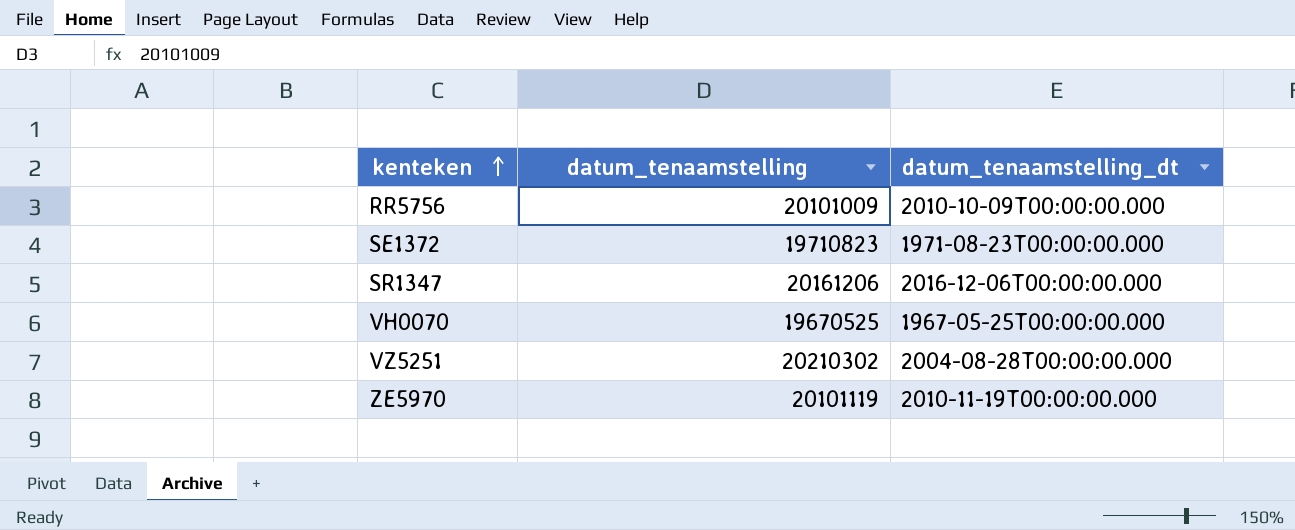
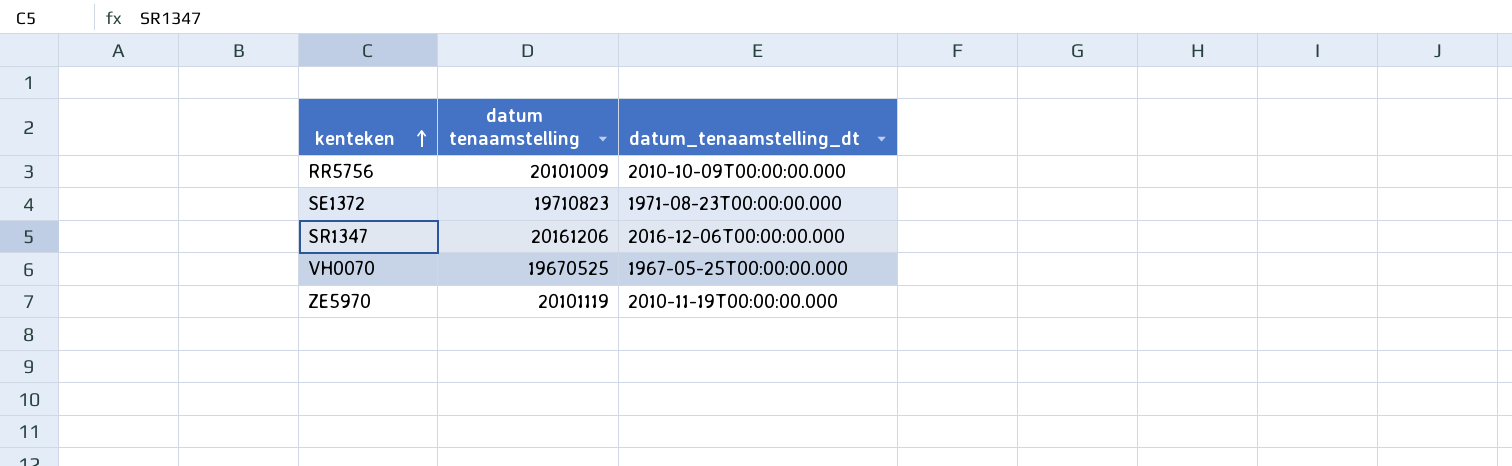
column name: datum_tenaamstelling -> datum tenaamstelling
row VZ5251: 20210302 | 2004-08-28T00:00:00.000 -> none

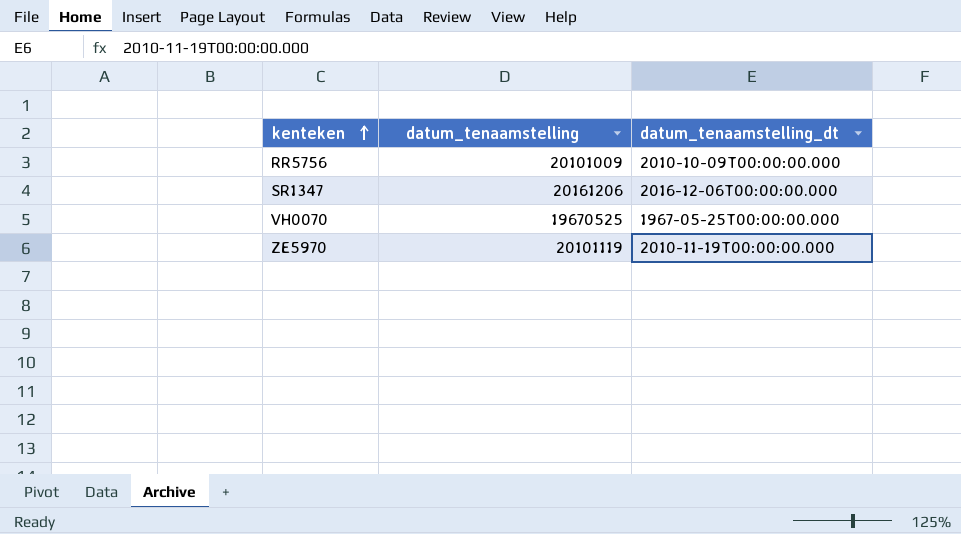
column name: datum tenaamstelling -> datum_tenaamstelling
row SE1372: 19710823 | 1971-08-23T00:00:00.000 -> none

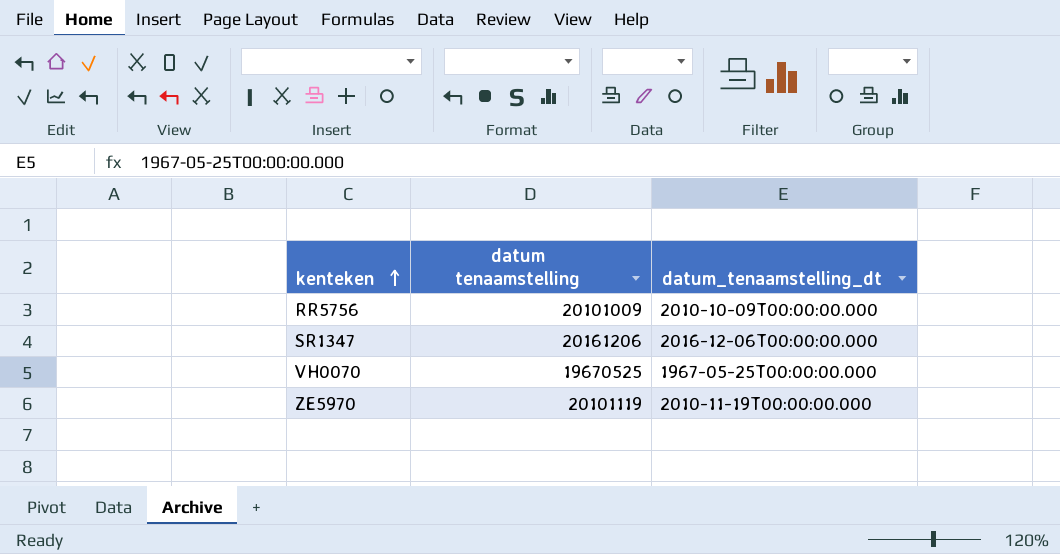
column name: datum_tenaamstelling -> datum tenaamstelling

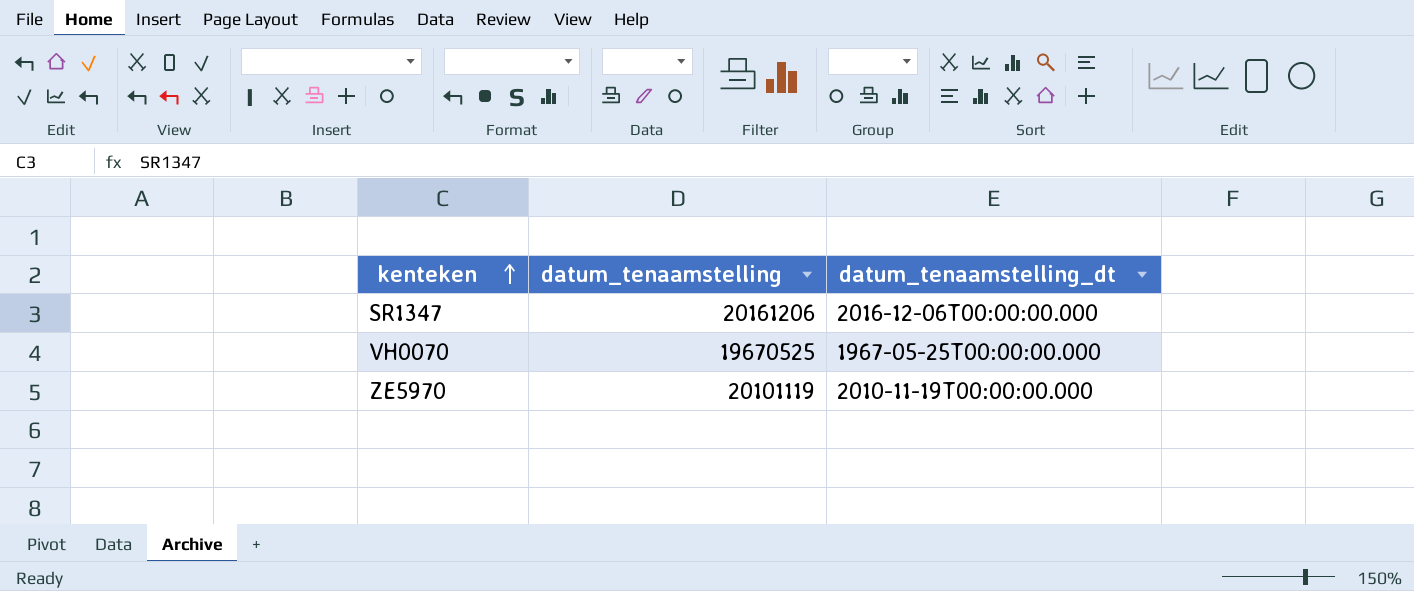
column name: datum tenaamstelling -> datum_tenaamstelling
row RR5756: 20101009 | 2010-10-09T00:00:00.000 -> none

